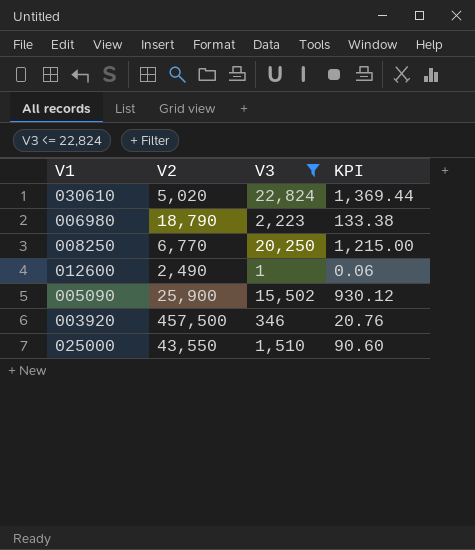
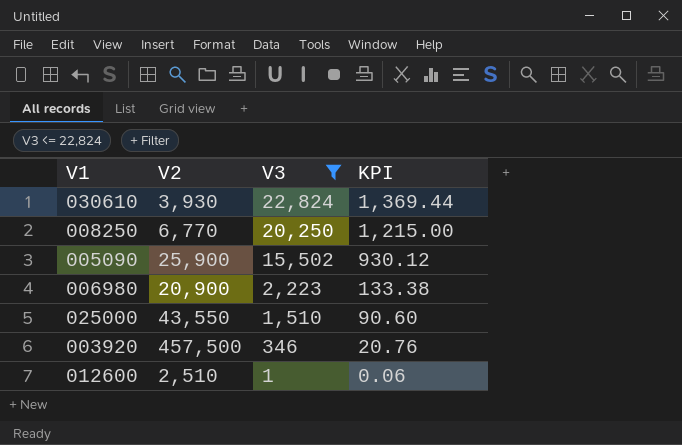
row order: none -> V3 descending
030610 | V2: 5,020 -> 3,930
006980 | V2: 18,790 -> 20,900
012600 | V2: 2,490 -> 2,510

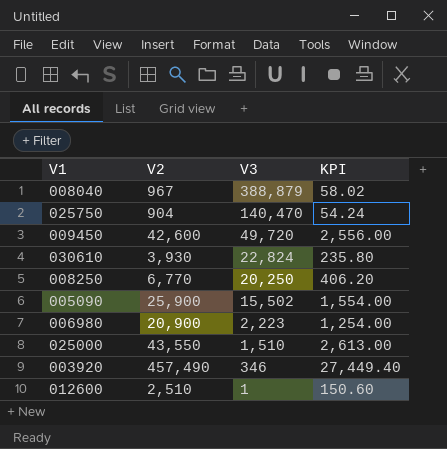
filter: V3 <= 22,824 -> none
column KPI | formula: [V3] * 0.06 -> [V2] * 0.06
003920 | V2: 457,500 -> 457,490

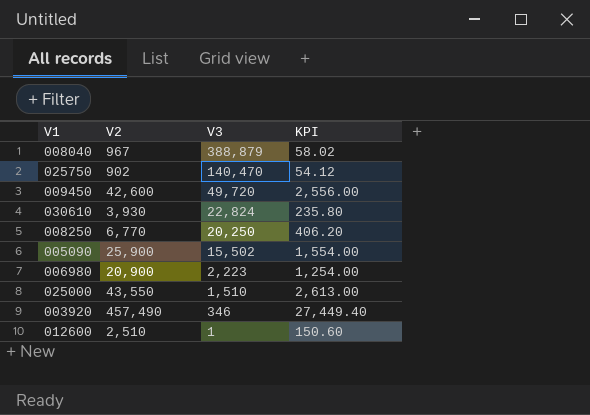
025750 | V2: 904 -> 902
025750 | KPI: 54.24 -> 54.12

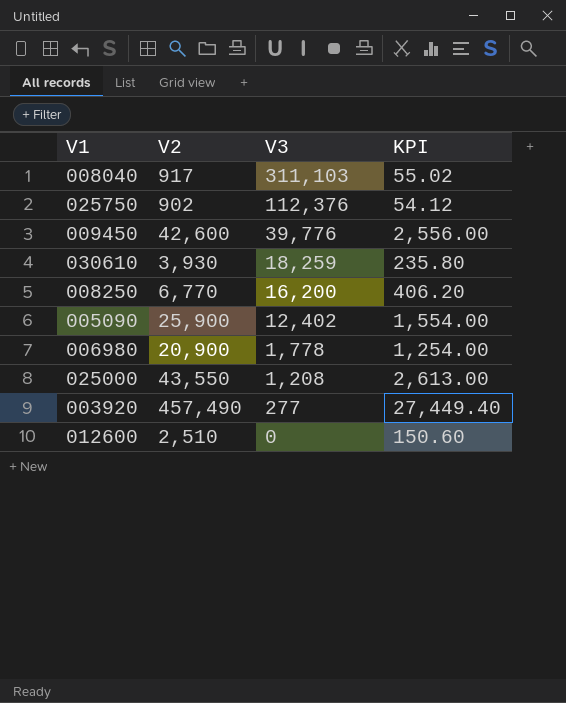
008040 | V2: 967 -> 917
008040 | V3: 388,879 -> 311,103
008040 | KPI: 58.02 -> 55.02
025750 | V3: 140,470 -> 112,376
009450 | V3: 49,720 -> 39,776
030610 | V3: 22,824 -> 18,259
008250 | V3: 20,250 -> 16,200
005090 | V3: 15,502 -> 12,402
006980 | V3: 2,223 -> 1,778
025000 | V3: 1,510 -> 1,208
003920 | V3: 346 -> 277
012600 | V3: 1 -> 0

